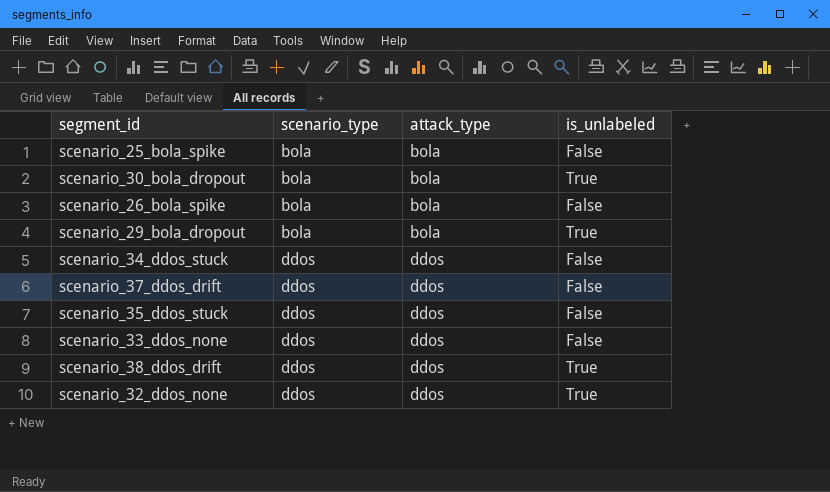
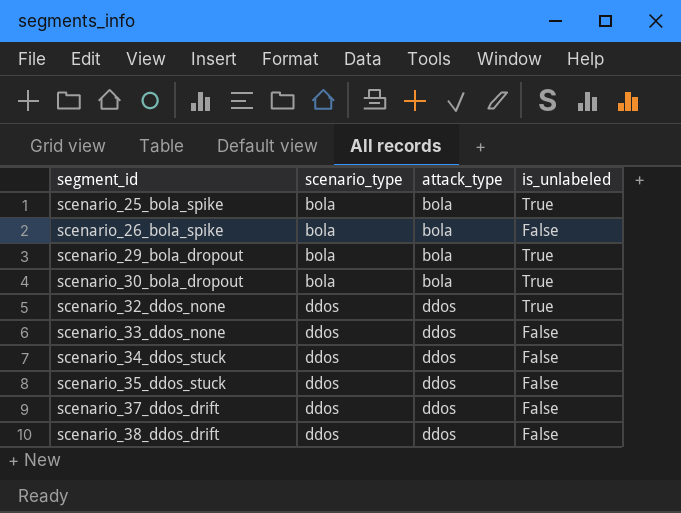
row order: scenario_type ascending -> segment_id ascending
scenario_25_bola_spike | is_unlabeled: False -> True
scenario_38_ddos_drift | is_unlabeled: True -> False

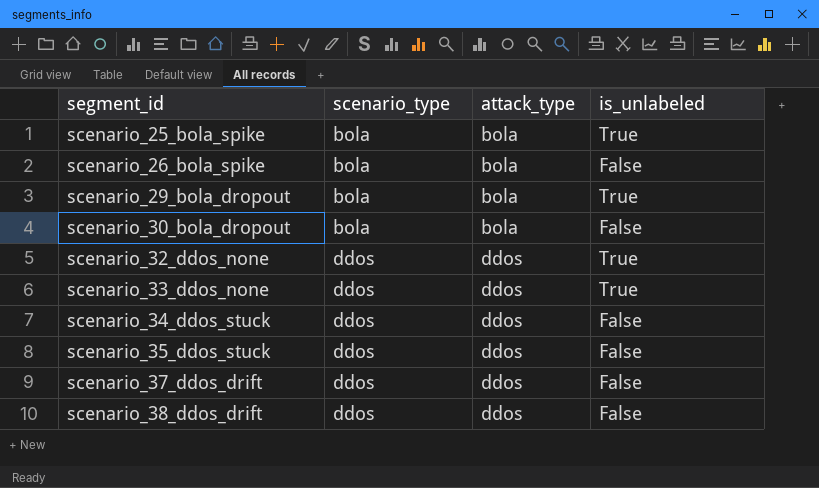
scenario_30_bola_dropout | is_unlabeled: True -> False
scenario_33_ddos_none | is_unlabeled: False -> True

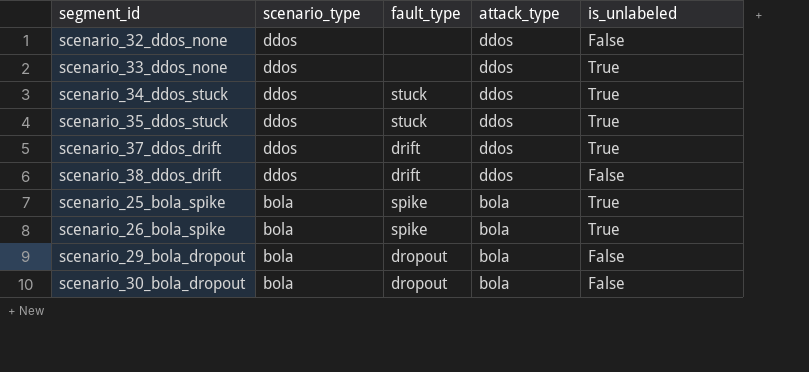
row order: segment_id ascending -> scenario_type descending
column fault_type | position: none -> 3
scenario_32_ddos_none | is_unlabeled: True -> False
scenario_34_ddos_stuck | is_unlabeled: False -> True
scenario_35_ddos_stuck | is_unlabeled: False -> True
scenario_37_ddos_drift | is_unlabeled: False -> True
scenario_26_bola_spike | is_unlabeled: False -> True
scenario_29_bola_dropout | is_unlabeled: True -> False

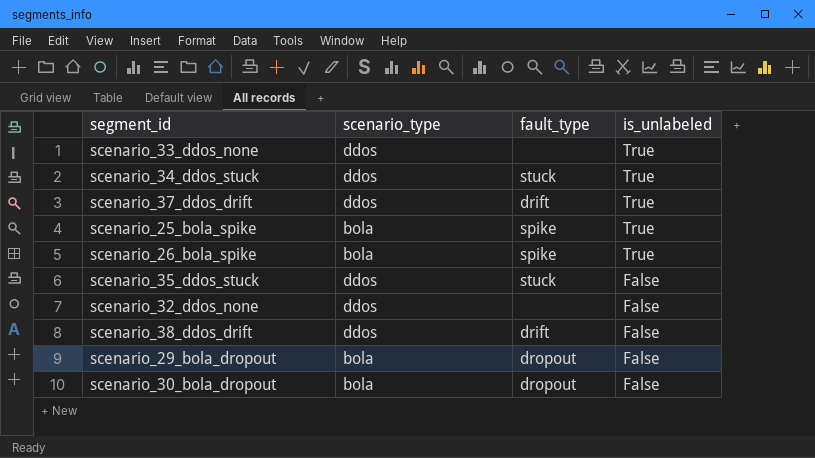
row order: scenario_type descending -> is_unlabeled descending
column attack_type | position: 4 -> none
scenario_35_ddos_stuck | is_unlabeled: True -> False

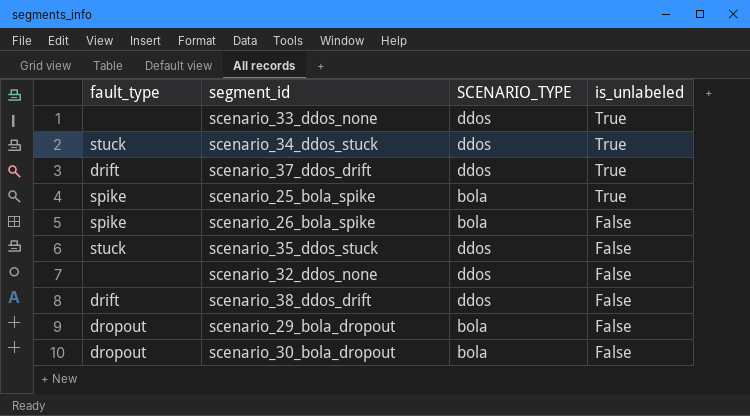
column fault_type | position: 3 -> 1
column name: scenario_type -> SCENARIO_TYPE
scenario_26_bola_spike | is_unlabeled: True -> False

